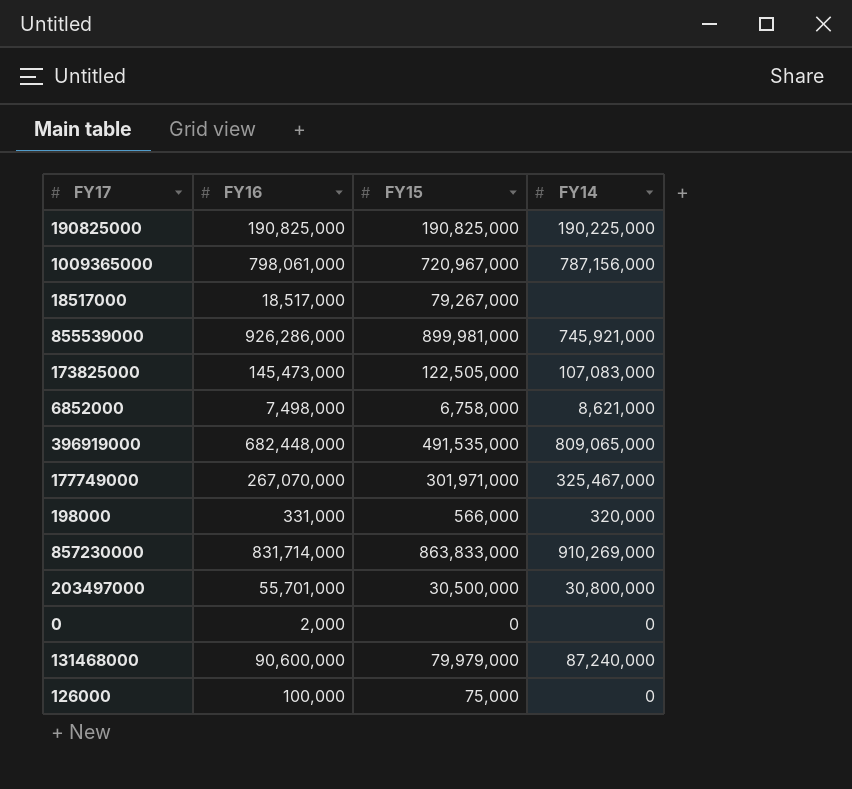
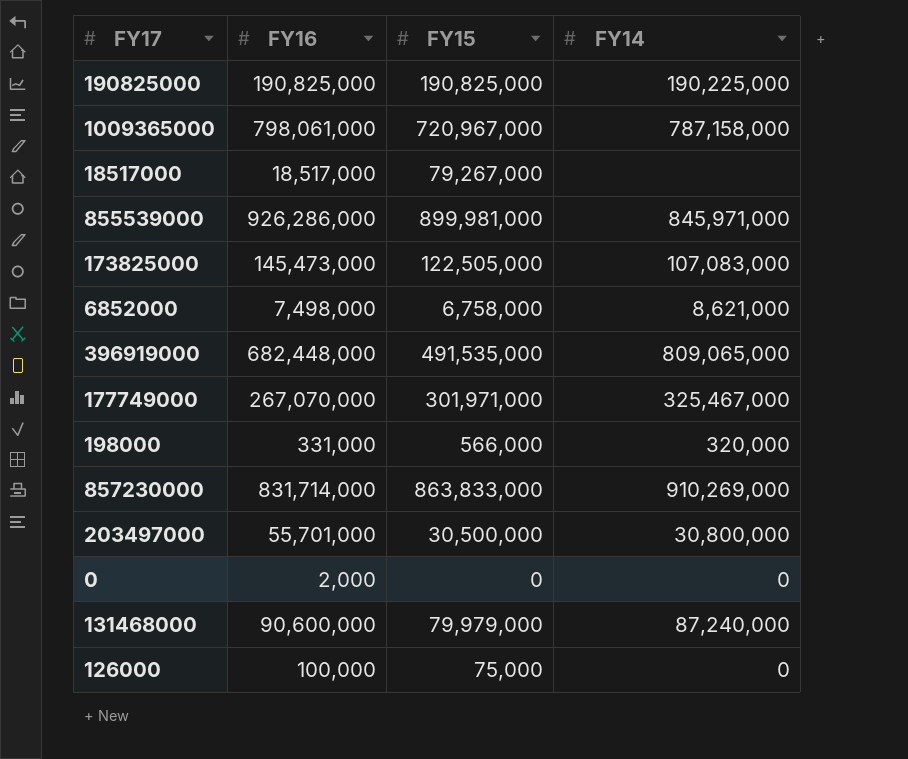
1009365000 | FY14: 787,156,000 -> 787,158,000
855539000 | FY14: 745,921,000 -> 845,971,000

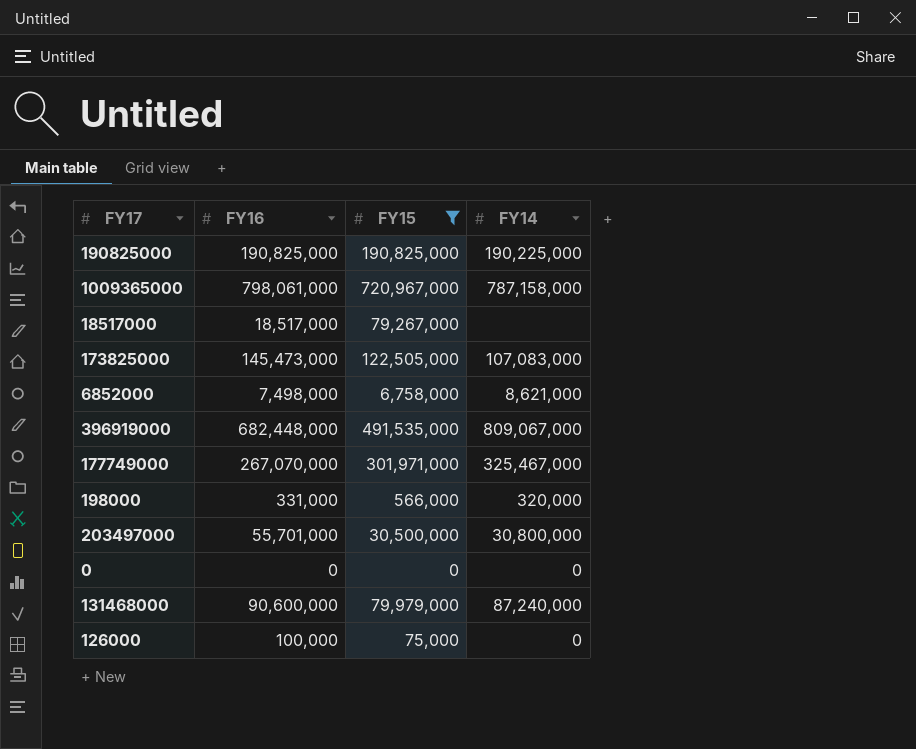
filter: none -> FY15 <= 720,967,000
396919000 | FY14: 809,065,000 -> 809,067,000
0 | FY16: 2,000 -> 0

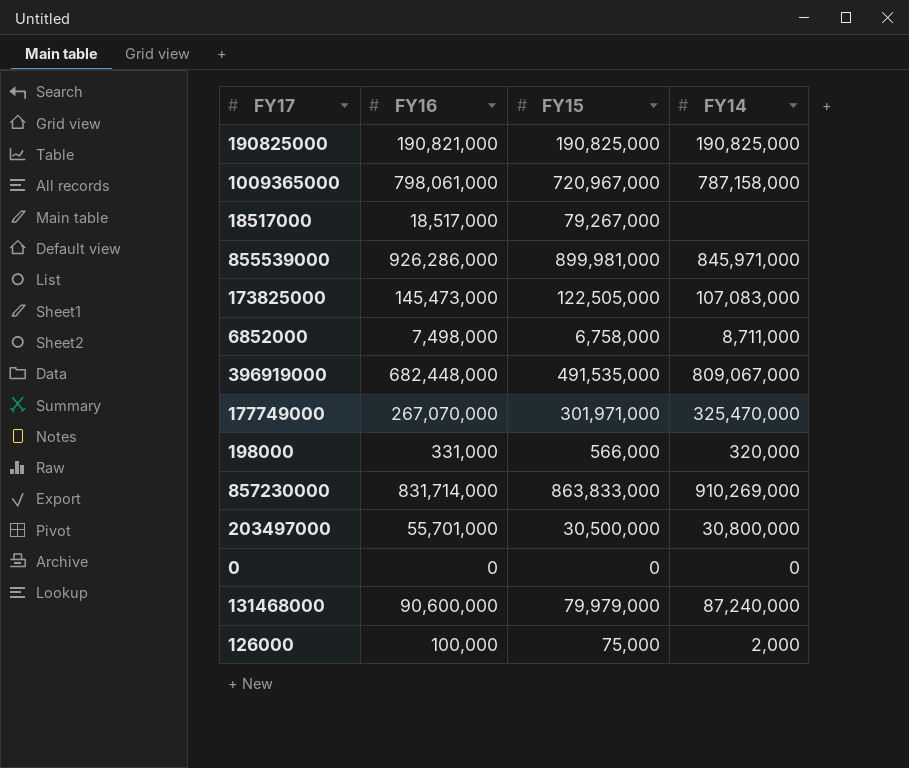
filter: FY15 <= 720,967,000 -> none
190825000 | FY16: 190,825,000 -> 190,821,000
190825000 | FY14: 190,225,000 -> 190,825,000
6852000 | FY14: 8,621,000 -> 8,711,000
177749000 | FY14: 325,467,000 -> 325,470,000
126000 | FY14: 0 -> 2,000

